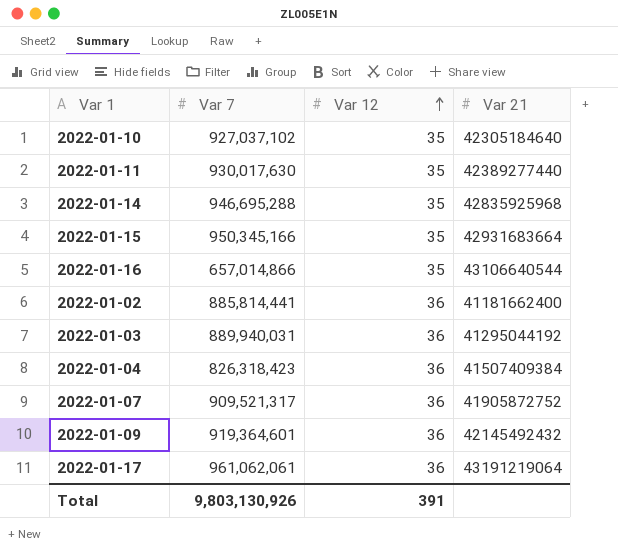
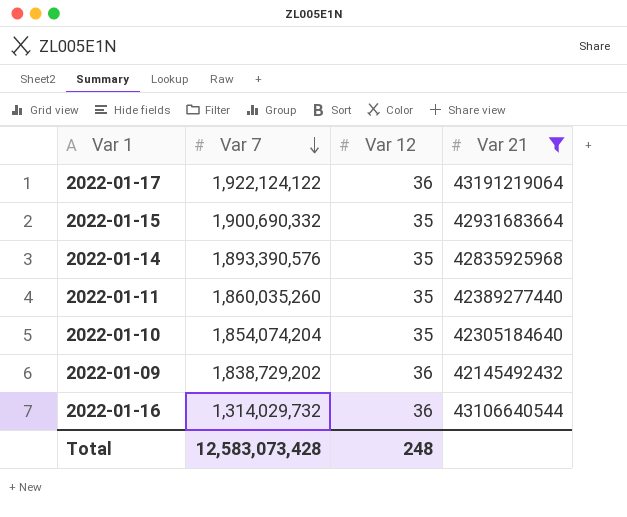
filter: none -> Var 21 >= 42145492432
row order: Var 12 ascending -> Var 7 descending
2022-01-17 | Var 7: 961,062,061 -> 1,922,124,122
2022-01-15 | Var 7: 950,345,166 -> 1,900,690,332
2022-01-14 | Var 7: 946,695,288 -> 1,893,390,576
2022-01-11 | Var 7: 930,017,630 -> 1,860,035,260
2022-01-10 | Var 7: 927,037,102 -> 1,854,074,204
2022-01-09 | Var 7: 919,364,601 -> 1,838,729,202
2022-01-16 | Var 7: 657,014,866 -> 1,314,029,732
2022-01-16 | Var 12: 35 -> 36
Total | Var 7: 9,803,130,926 -> 12,583,073,428
Total | Var 12: 391 -> 248

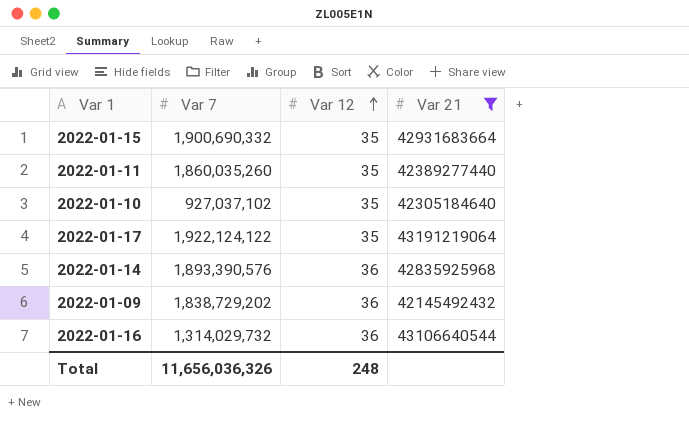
row order: Var 7 descending -> Var 12 ascending
2022-01-10 | Var 7: 1,854,074,204 -> 927,037,102
2022-01-17 | Var 12: 36 -> 35
2022-01-14 | Var 12: 35 -> 36
Total | Var 7: 12,583,073,428 -> 11,656,036,326

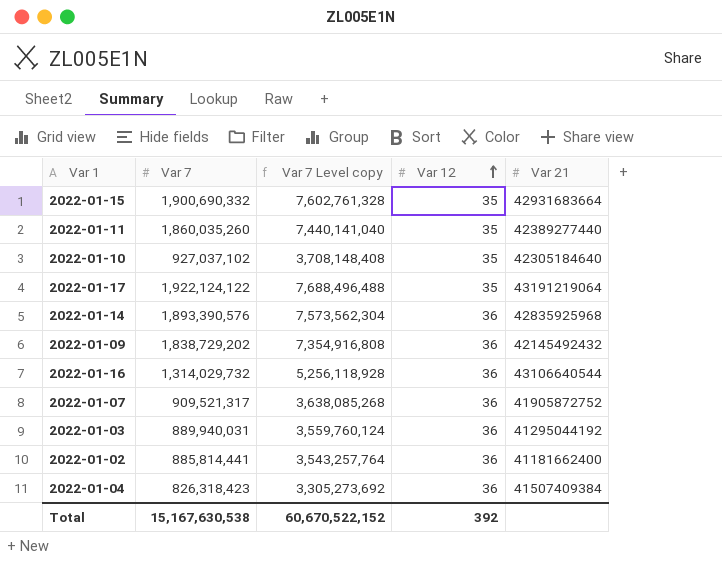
filter: Var 21 >= 42145492432 -> none
column Var 7 Level copy | formula: none -> [Var 7] * 4
Total | Var 7: 11,656,036,326 -> 15,167,630,538
Total | Var 12: 248 -> 392

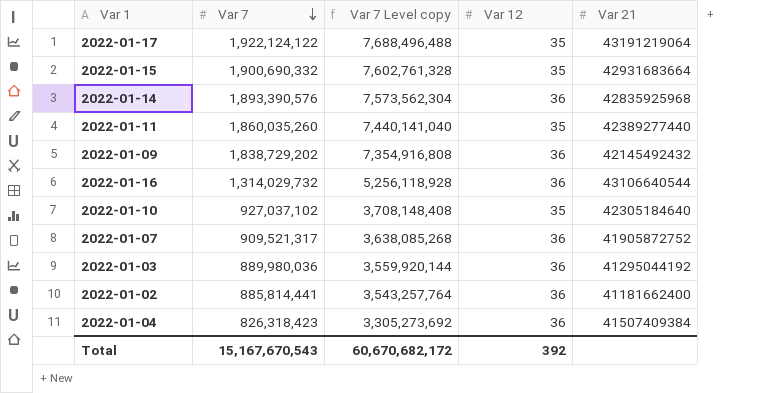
row order: Var 12 ascending -> Var 7 descending
2022-01-03 | Var 7: 889,940,031 -> 889,980,036
2022-01-03 | Var 7 Level copy: 3,559,760,124 -> 3,559,920,144
Total | Var 7: 15,167,630,538 -> 15,167,670,543
Total | Var 7 Level copy: 60,670,522,152 -> 60,670,682,172

